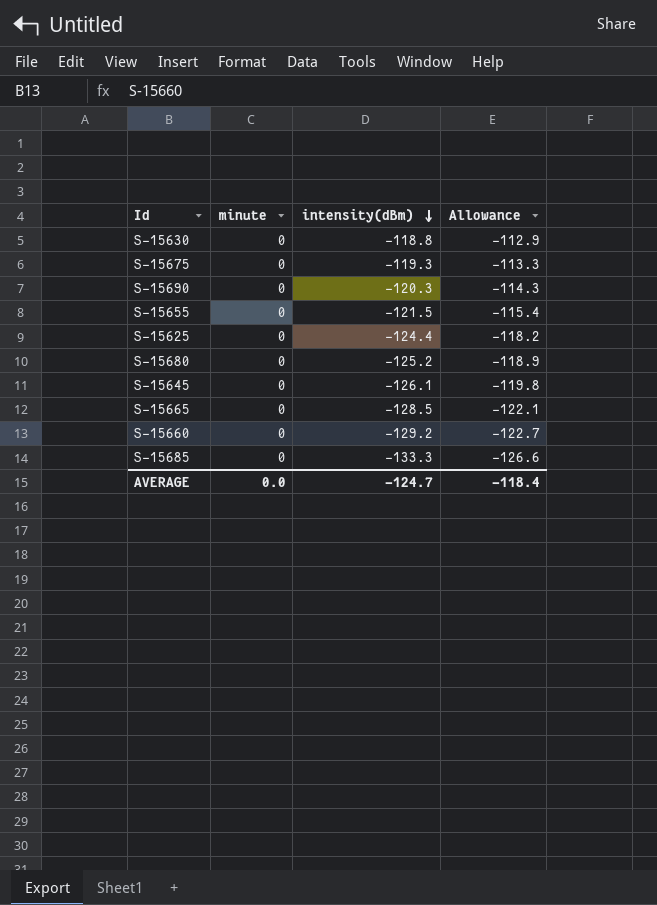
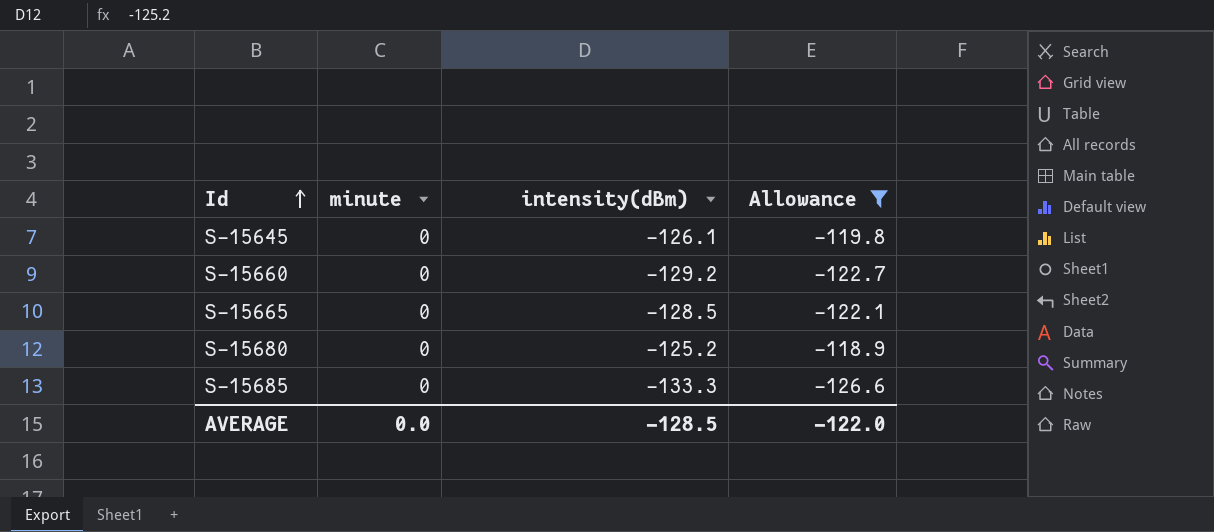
filter: none -> Allowance <= -118.9
row order: intensity(dBm) descending -> Id ascending
AVERAGE | intensity(dBm): -124.7 -> -128.5
AVERAGE | Allowance: -118.4 -> -122.0

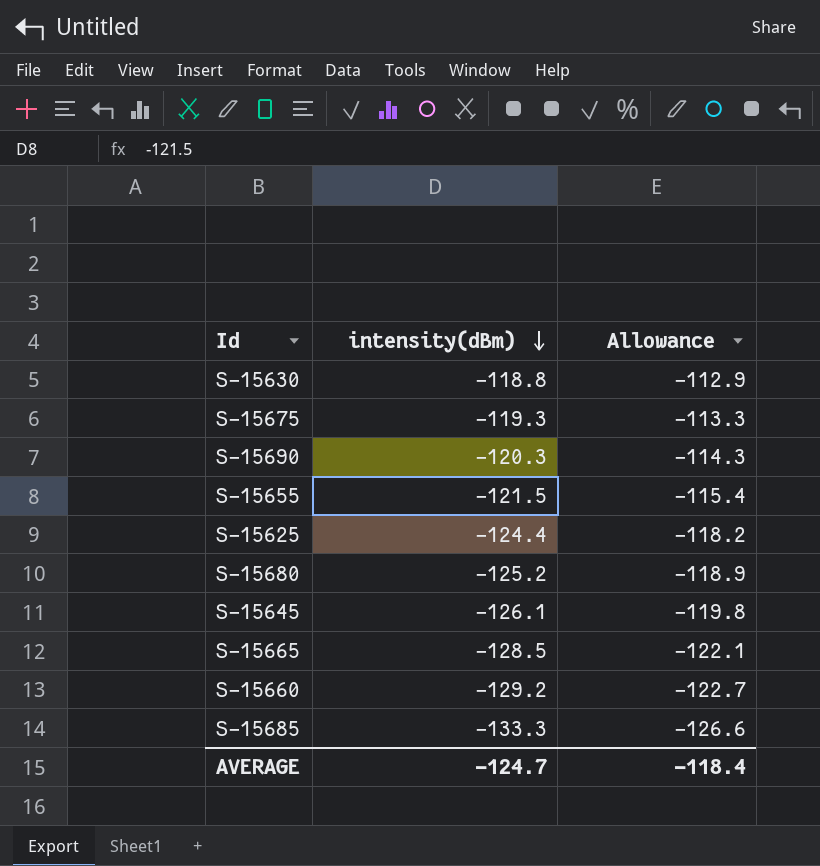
filter: Allowance <= -118.9 -> none
row order: Id ascending -> intensity(dBm) descending
column minute | position: 2 -> none
AVERAGE | intensity(dBm): -128.5 -> -124.7
AVERAGE | Allowance: -122.0 -> -118.4

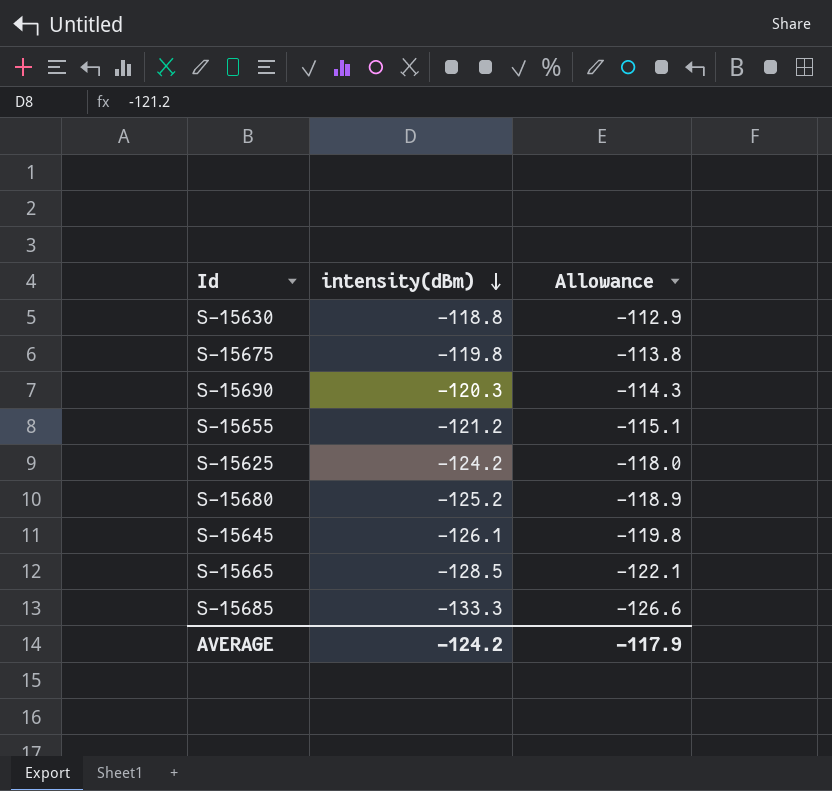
row S-15660: -129.2 | -122.7 -> none
S-15675 | intensity(dBm): -119.3 -> -119.8
S-15675 | Allowance: -113.3 -> -113.8
S-15655 | intensity(dBm): -121.5 -> -121.2
S-15655 | Allowance: -115.4 -> -115.1
S-15625 | intensity(dBm): -124.4 -> -124.2
S-15625 | Allowance: -118.2 -> -118.0
AVERAGE | intensity(dBm): -124.7 -> -124.2
AVERAGE | Allowance: -118.4 -> -117.9

